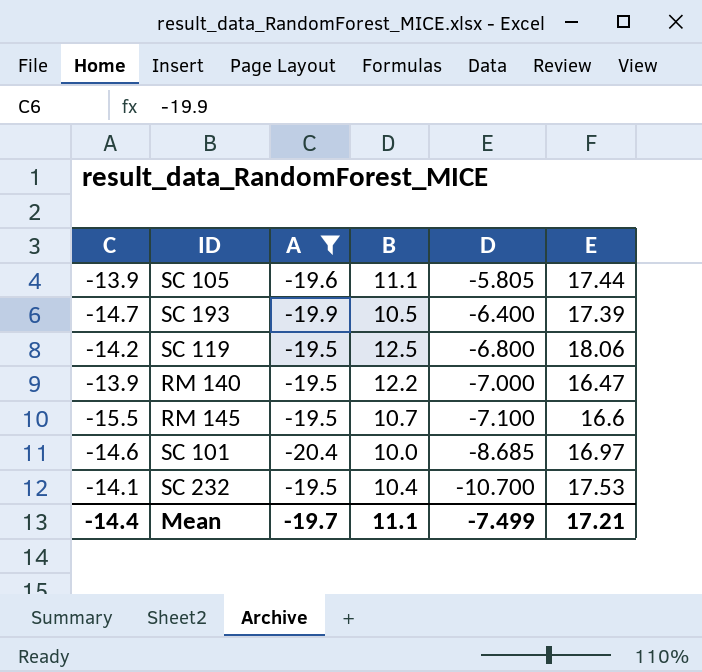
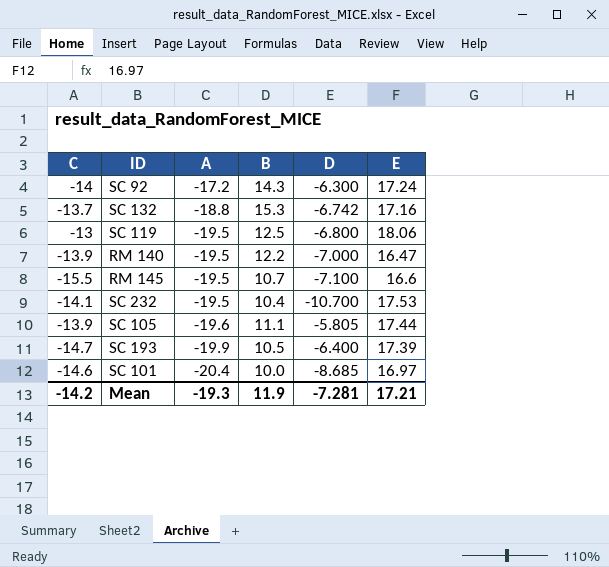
filter: A <= -19.5 -> none
row order: D descending -> A descending
SC 119 | C: -14.2 -> -13
Mean | C: -14.4 -> -14.2
Mean | A: -19.7 -> -19.3
Mean | B: 11.1 -> 11.9
Mean | D: -7.499 -> -7.281

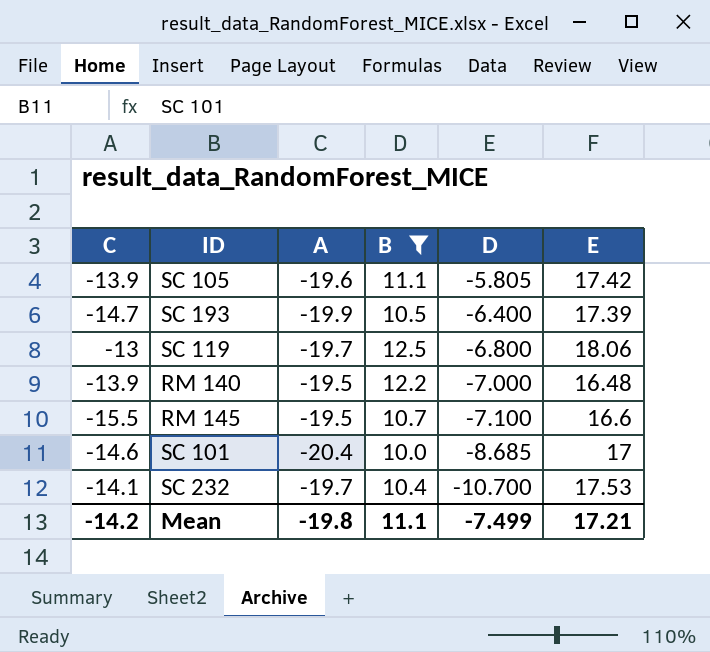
filter: none -> B <= 12.5
row order: A descending -> D descending
SC 105 | E: 17.44 -> 17.42
SC 119 | A: -19.5 -> -19.7
RM 140 | E: 16.47 -> 16.48
SC 101 | E: 16.97 -> 17
SC 232 | A: -19.5 -> -19.7
Mean | A: -19.3 -> -19.8
Mean | B: 11.9 -> 11.1
Mean | D: -7.281 -> -7.499

